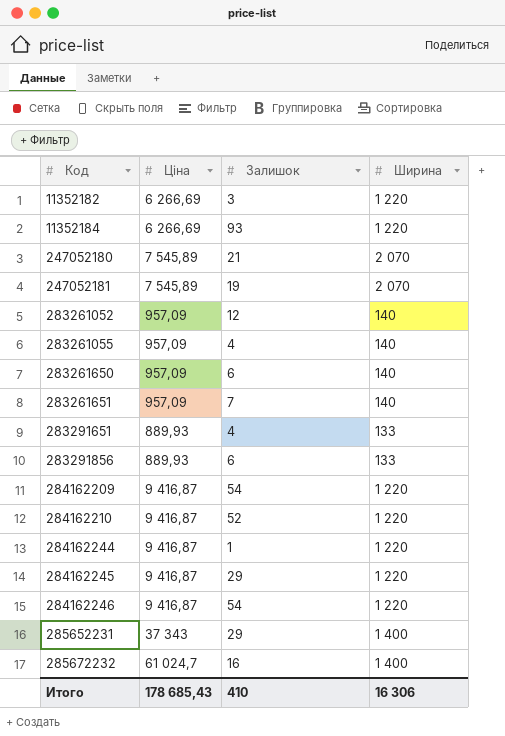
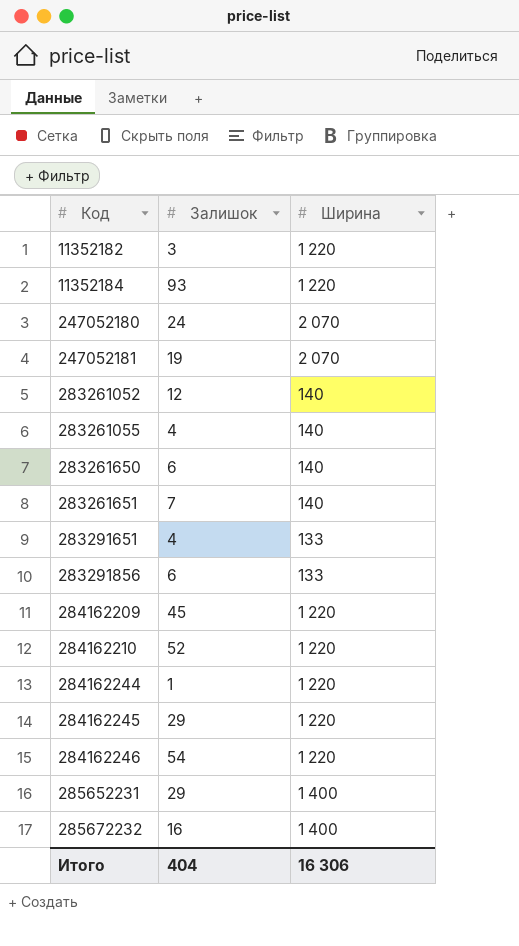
column Ціна | position: 2 -> none
247052180 | Залишок: 21 -> 24
284162209 | Залишок: 54 -> 45
Итого | Залишок: 410 -> 404

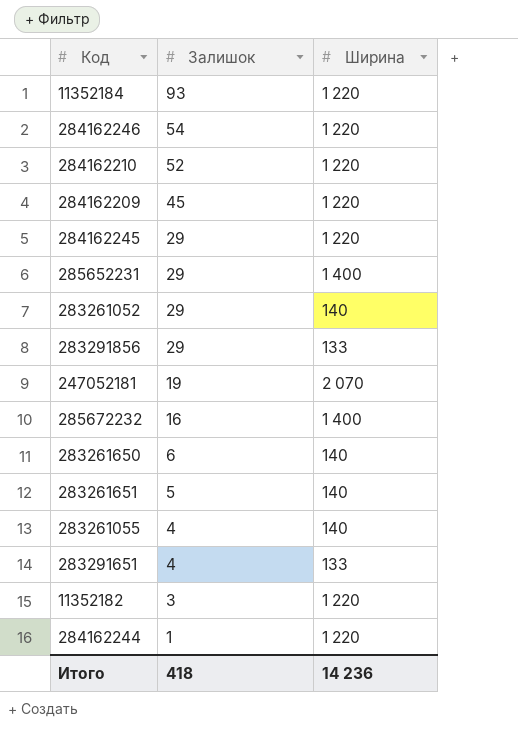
row order: Код ascending -> Залишок descending
row 247052180: 24 | 2 070 -> none
283261052 | Залишок: 12 -> 29
283291856 | Залишок: 6 -> 29
283261651 | Залишок: 7 -> 5
Итого | Залишок: 404 -> 418
Итого | Ширина: 16 306 -> 14 236

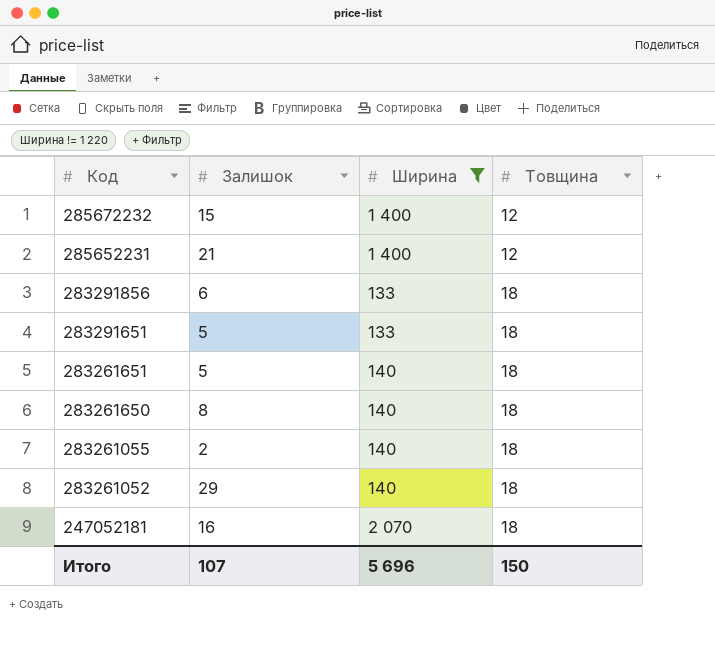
filter: none -> Ширина != 1 220
row order: Залишок descending -> Код descending
column Товщина | position: none -> 4
285672232 | Залишок: 16 -> 15
285652231 | Залишок: 29 -> 21
283291856 | Залишок: 29 -> 6
283291651 | Залишок: 4 -> 5
283261650 | Залишок: 6 -> 8
283261055 | Залишок: 4 -> 2
247052181 | Залишок: 19 -> 16
Итого | Залишок: 418 -> 107
Итого | Ширина: 14 236 -> 5 696

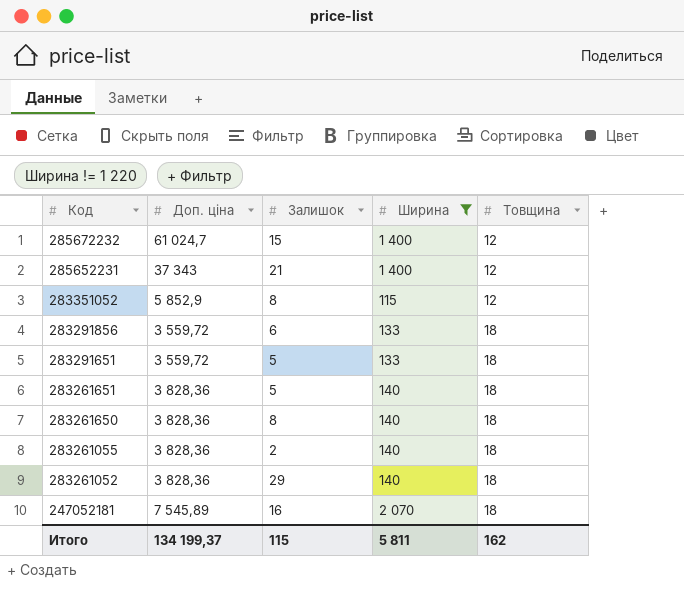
column Доп. ціна | position: none -> 2
row 283351052: none -> 5 852,9 | 8 | 115 | 12
Итого | Залишок: 107 -> 115
Итого | Ширина: 5 696 -> 5 811
Итого | Товщина: 150 -> 162

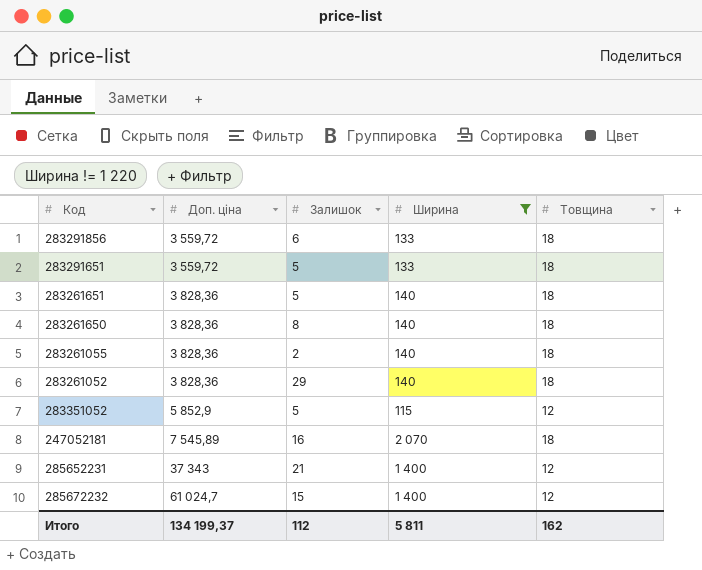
row order: Код descending -> Доп. ціна ascending
283351052 | Залишок: 8 -> 5
Итого | Залишок: 115 -> 112

